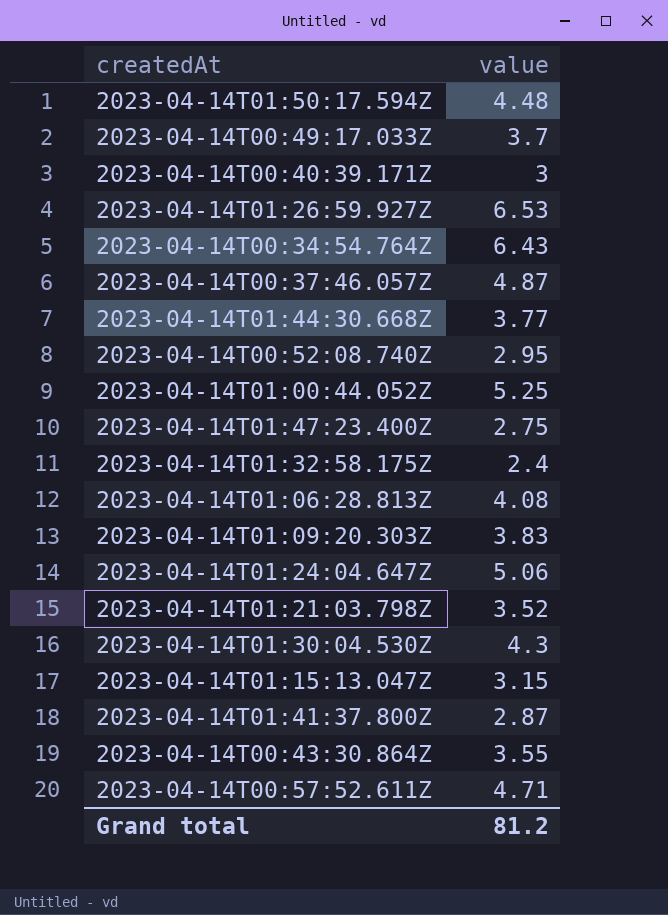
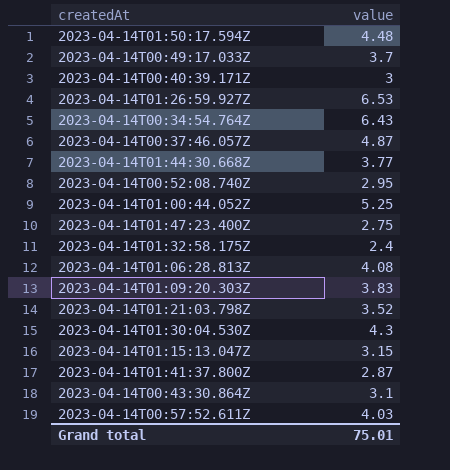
row 2023-04-14T01:24:04.647Z: 5.06 -> none
2023-04-14T00:43:30.864Z | value: 3.55 -> 3.1
2023-04-14T00:57:52.611Z | value: 4.71 -> 4.03
Grand total | value: 81.2 -> 75.01

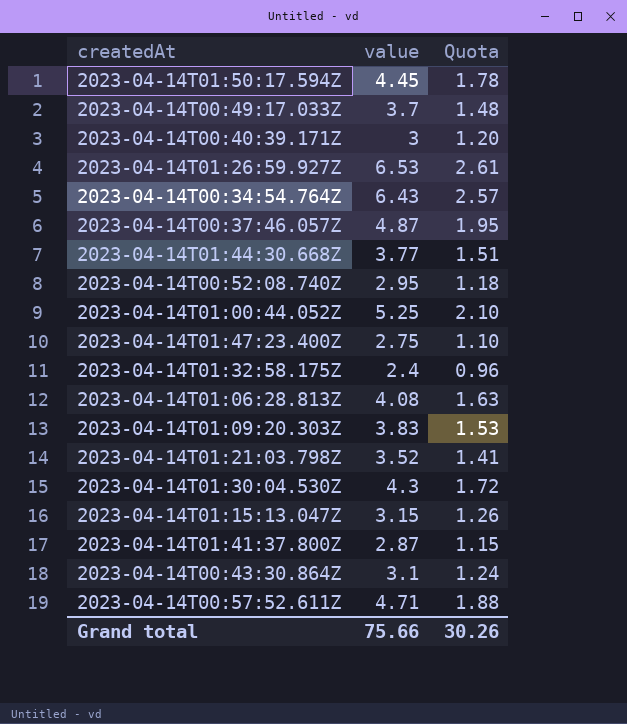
column Quota | formula: none -> [value] * 0.4
2023-04-14T01:50:17.594Z | value: 4.48 -> 4.45
2023-04-14T00:57:52.611Z | value: 4.03 -> 4.71
Grand total | value: 75.01 -> 75.66

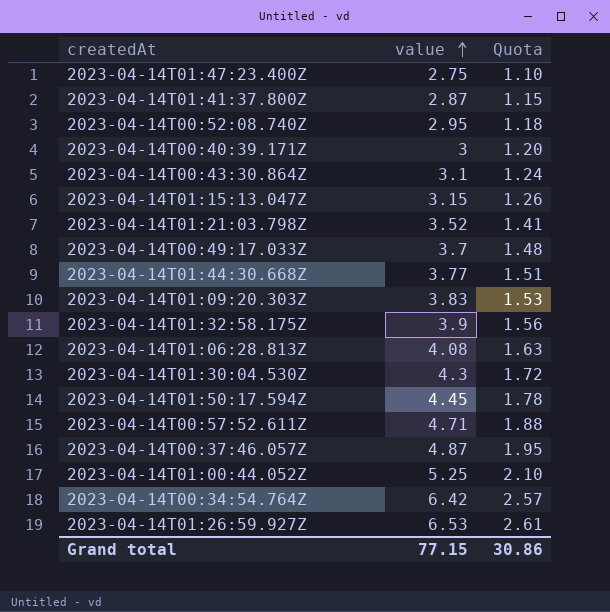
row order: none -> value ascending
2023-04-14T01:32:58.175Z | value: 2.4 -> 3.9
2023-04-14T01:32:58.175Z | Quota: 0.96 -> 1.56
2023-04-14T00:34:54.764Z | value: 6.43 -> 6.42
Grand total | value: 75.66 -> 77.15
Grand total | Quota: 30.26 -> 30.86

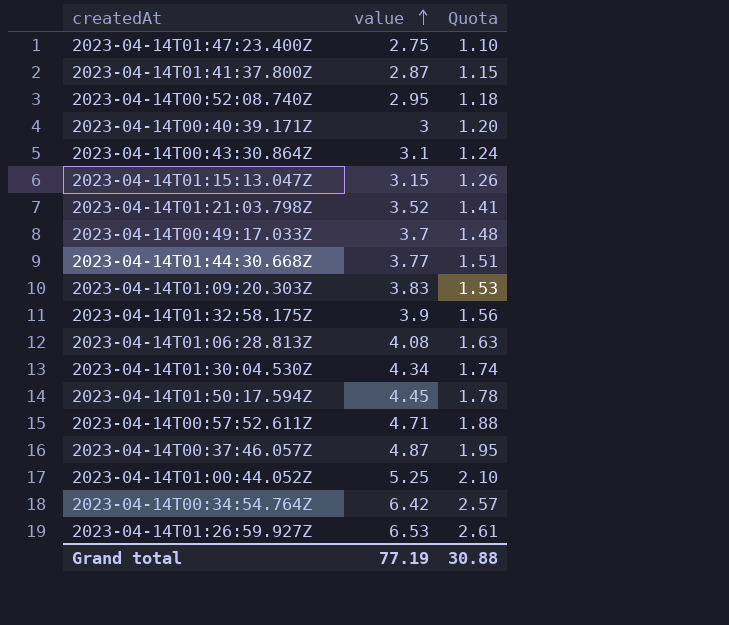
2023-04-14T01:30:04.530Z | value: 4.3 -> 4.34
2023-04-14T01:30:04.530Z | Quota: 1.72 -> 1.74
Grand total | value: 77.15 -> 77.19
Grand total | Quota: 30.86 -> 30.88

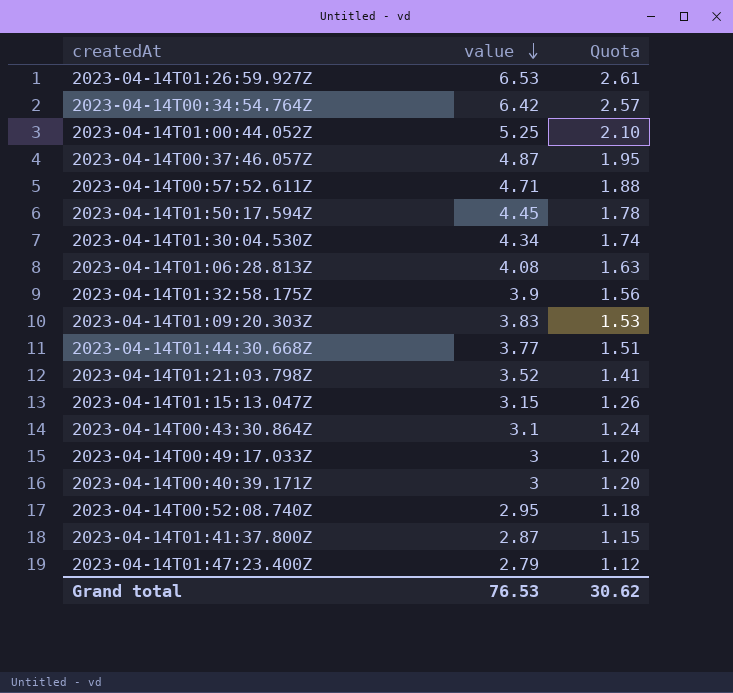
row order: value ascending -> value descending
2023-04-14T00:49:17.033Z | value: 3.7 -> 3
2023-04-14T00:49:17.033Z | Quota: 1.48 -> 1.20
2023-04-14T01:47:23.400Z | value: 2.75 -> 2.79
2023-04-14T01:47:23.400Z | Quota: 1.10 -> 1.12
Grand total | value: 77.19 -> 76.53
Grand total | Quota: 30.88 -> 30.62

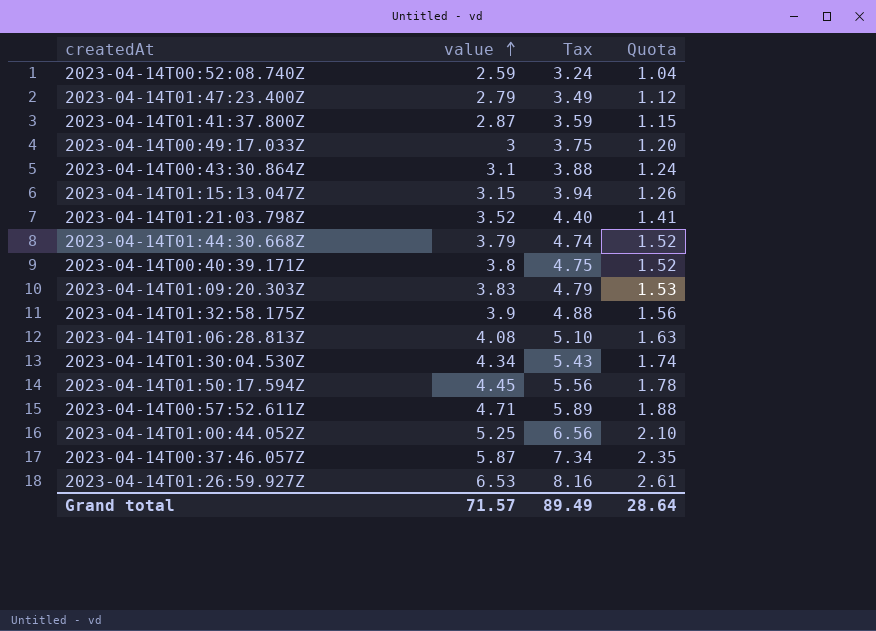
row order: value descending -> value ascending
column Tax | formula: none -> [value] * 1.25
row 2023-04-14T00:34:54.764Z: 6.42 | 2.57 -> none
2023-04-14T00:52:08.740Z | value: 2.95 -> 2.59
2023-04-14T00:52:08.740Z | Quota: 1.18 -> 1.04
2023-04-14T01:44:30.668Z | value: 3.77 -> 3.79
2023-04-14T01:44:30.668Z | Quota: 1.51 -> 1.52
2023-04-14T00:40:39.171Z | value: 3 -> 3.8
2023-04-14T00:40:39.171Z | Quota: 1.20 -> 1.52
2023-04-14T00:37:46.057Z | value: 4.87 -> 5.87
2023-04-14T00:37:46.057Z | Quota: 1.95 -> 2.35
Grand total | value: 76.53 -> 71.57
Grand total | Quota: 30.62 -> 28.64

